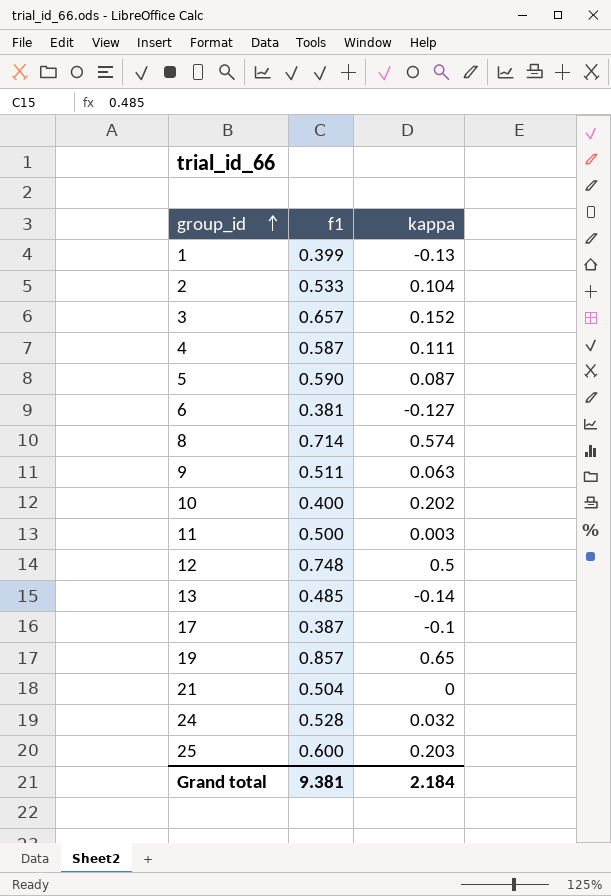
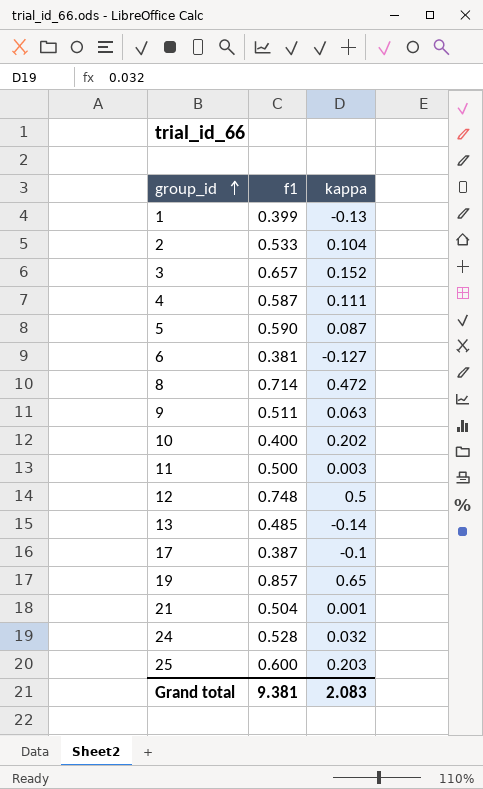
8 | kappa: 0.574 -> 0.472
21 | kappa: 0 -> 0.001
Grand total | kappa: 2.184 -> 2.083

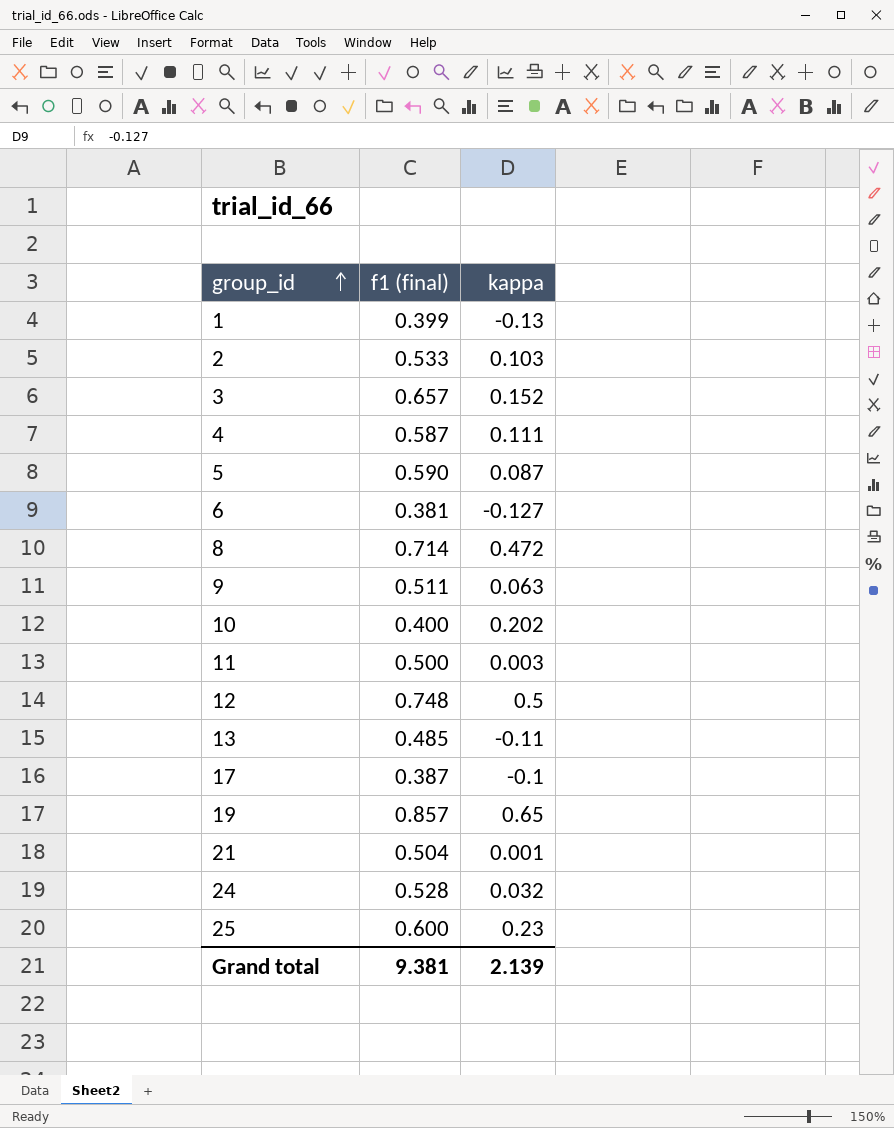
column name: f1 -> f1 (final)
2 | kappa: 0.104 -> 0.103
13 | kappa: -0.14 -> -0.11
25 | kappa: 0.203 -> 0.23
Grand total | kappa: 2.083 -> 2.139

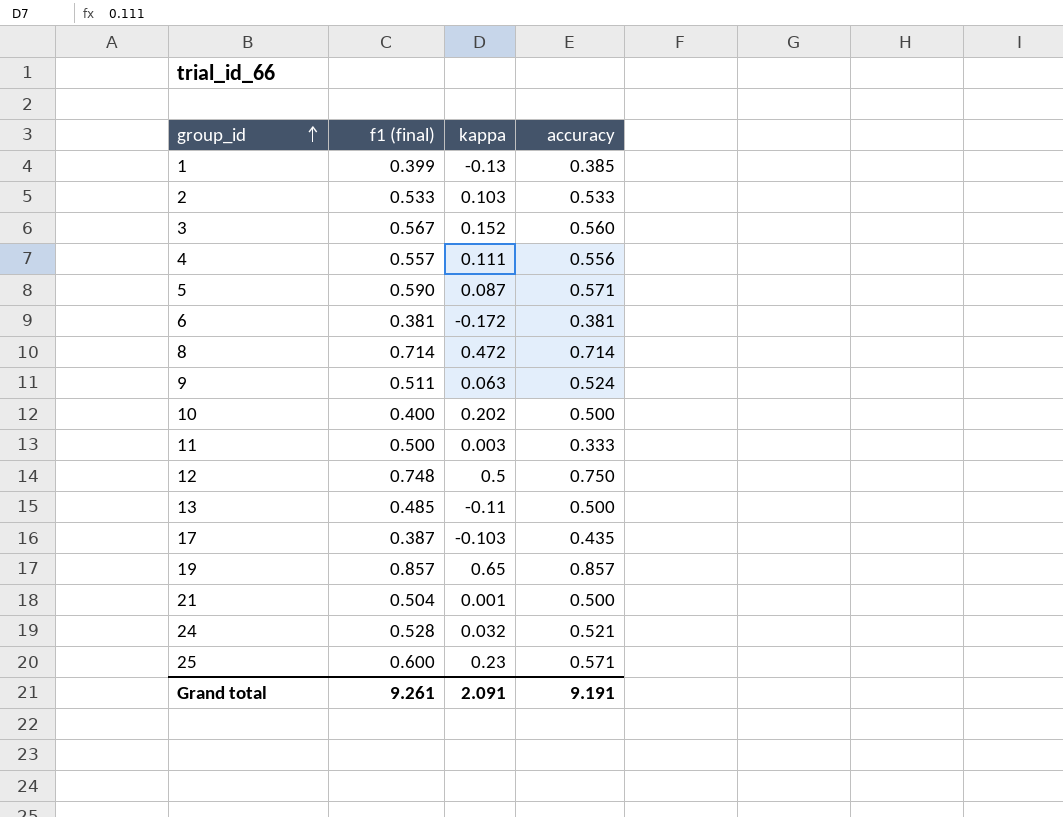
column accuracy | position: none -> 4
3 | f1 (final): 0.657 -> 0.567
4 | f1 (final): 0.587 -> 0.557
6 | kappa: -0.127 -> -0.172
17 | kappa: -0.1 -> -0.103
Grand total | f1 (final): 9.381 -> 9.261
Grand total | kappa: 2.139 -> 2.091

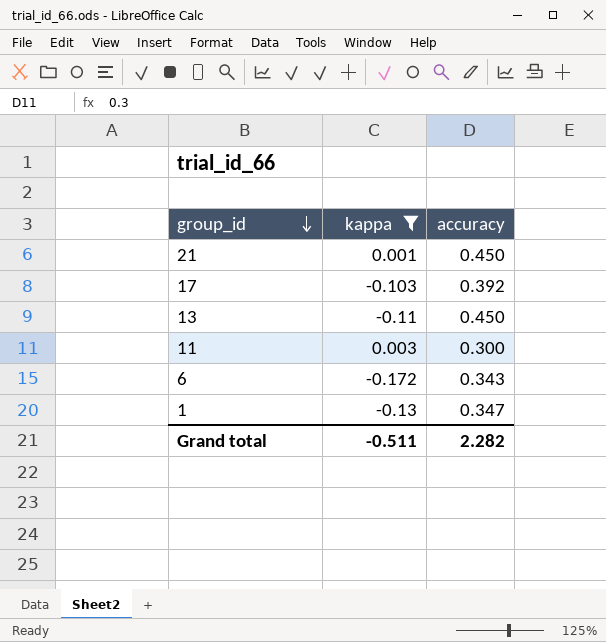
filter: none -> kappa <= 0.003
row order: group_id ascending -> group_id descending
column f1 (final) | position: 2 -> none
21 | accuracy: 0.500 -> 0.450
17 | accuracy: 0.435 -> 0.392
13 | accuracy: 0.500 -> 0.450
11 | accuracy: 0.333 -> 0.300
6 | accuracy: 0.381 -> 0.343
1 | accuracy: 0.385 -> 0.347
Grand total | kappa: 2.091 -> -0.511
Grand total | accuracy: 9.191 -> 2.282

